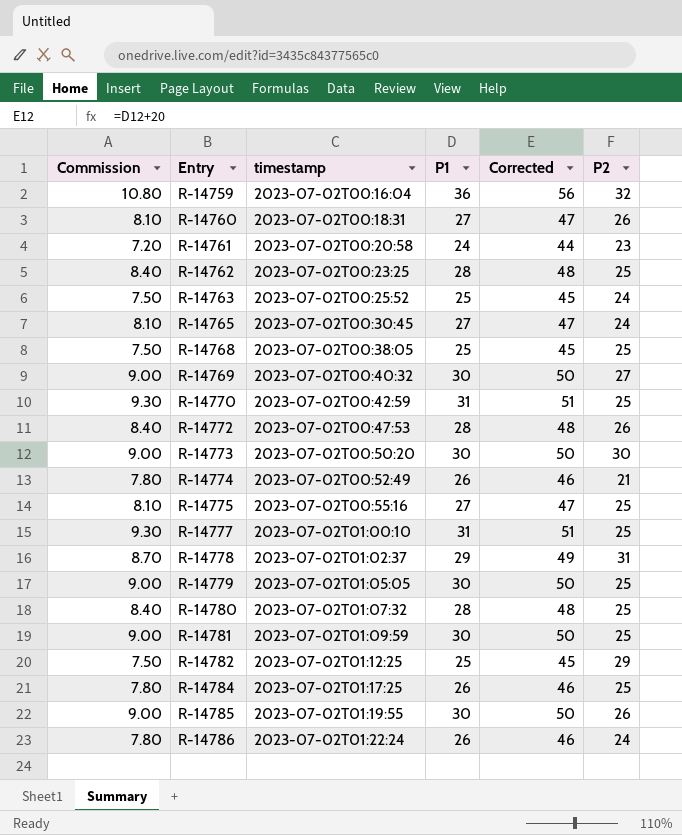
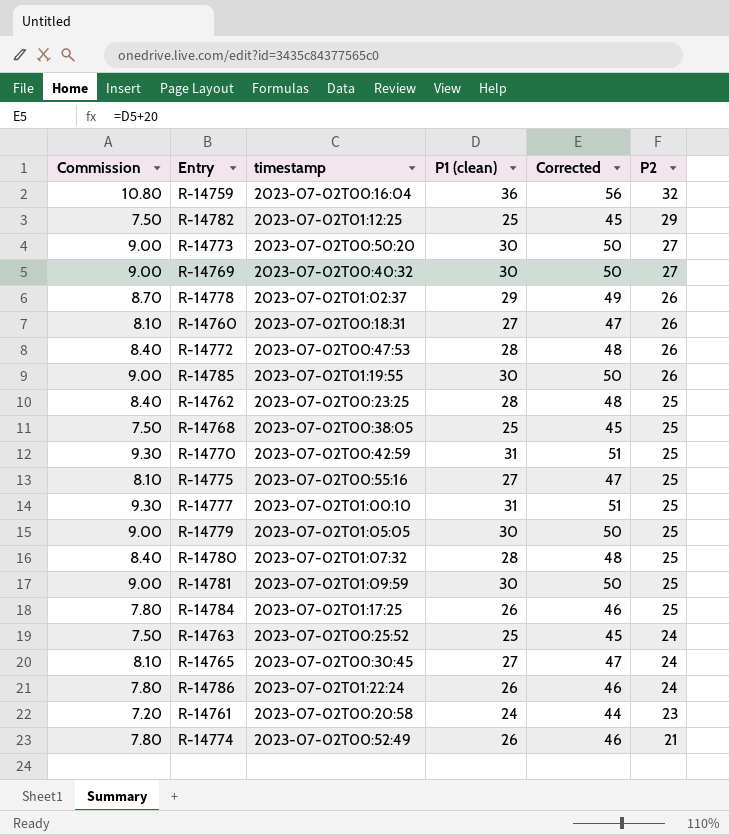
row order: Entry ascending -> P2 descending
column name: P1 -> P1 (clean)
R-14773 | P2: 30 -> 27
R-14778 | P2: 31 -> 26

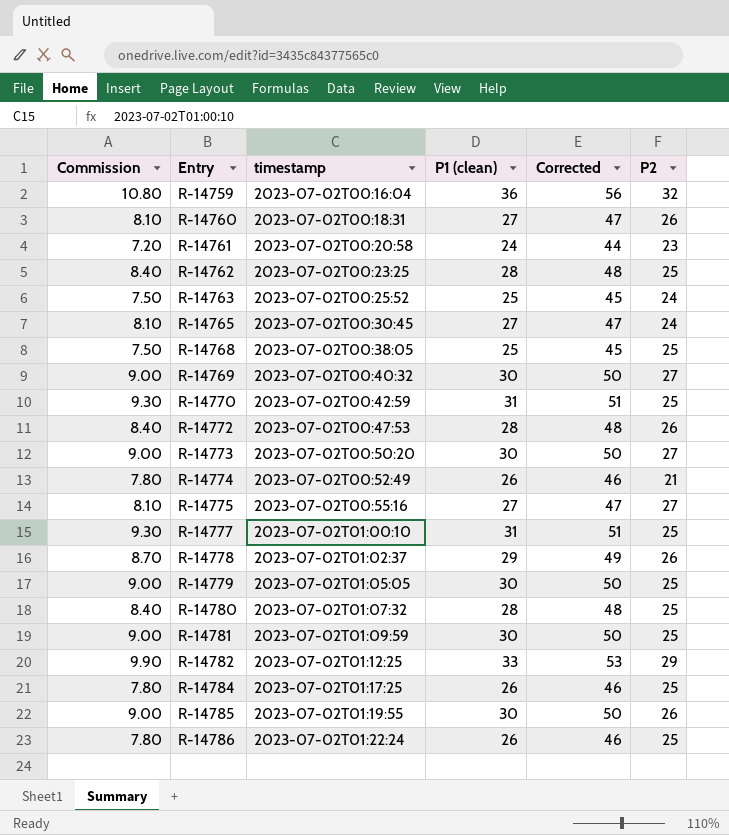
row order: P2 descending -> Entry ascending
R-14775 | P2: 25 -> 27
R-14782 | Commission: 7.50 -> 9.90
R-14782 | P1 (clean): 25 -> 33
R-14782 | Corrected: 45 -> 53
R-14786 | P2: 24 -> 25

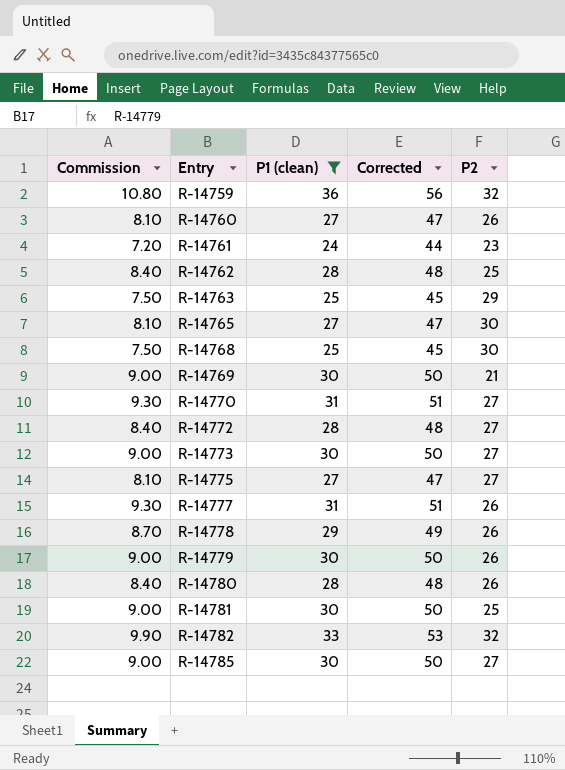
filter: none -> P1 (clean) != 26
column timestamp | position: 3 -> none
R-14763 | P2: 24 -> 29
R-14765 | P2: 24 -> 30
R-14768 | P2: 25 -> 30
R-14769 | P2: 27 -> 21
R-14770 | P2: 25 -> 27
R-14772 | P2: 26 -> 27
R-14777 | P2: 25 -> 26
R-14779 | P2: 25 -> 26
R-14780 | P2: 25 -> 26
R-14782 | P2: 29 -> 32
R-14785 | P2: 26 -> 27

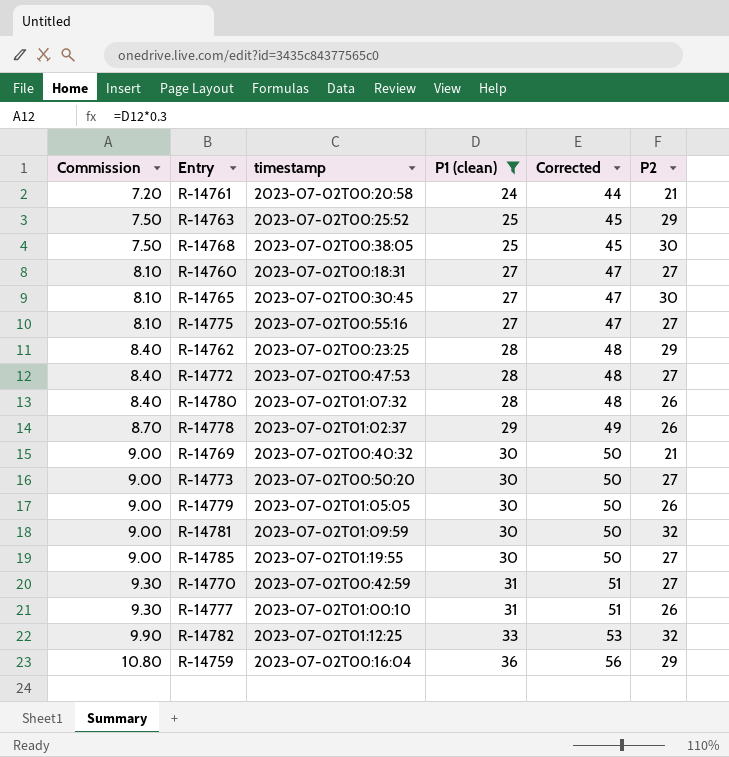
row order: Entry ascending -> Commission ascending
column timestamp | position: none -> 3
R-14761 | P2: 23 -> 21
R-14760 | P2: 26 -> 27
R-14762 | P2: 25 -> 29
R-14781 | P2: 25 -> 32
R-14759 | P2: 32 -> 29

